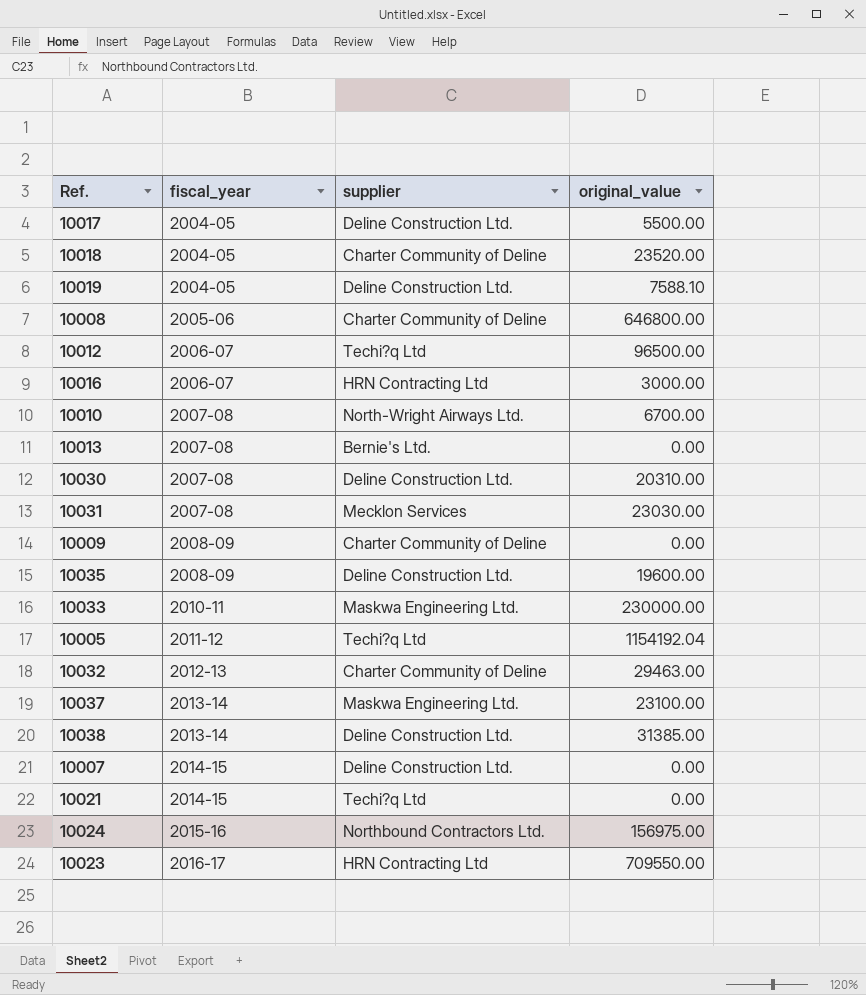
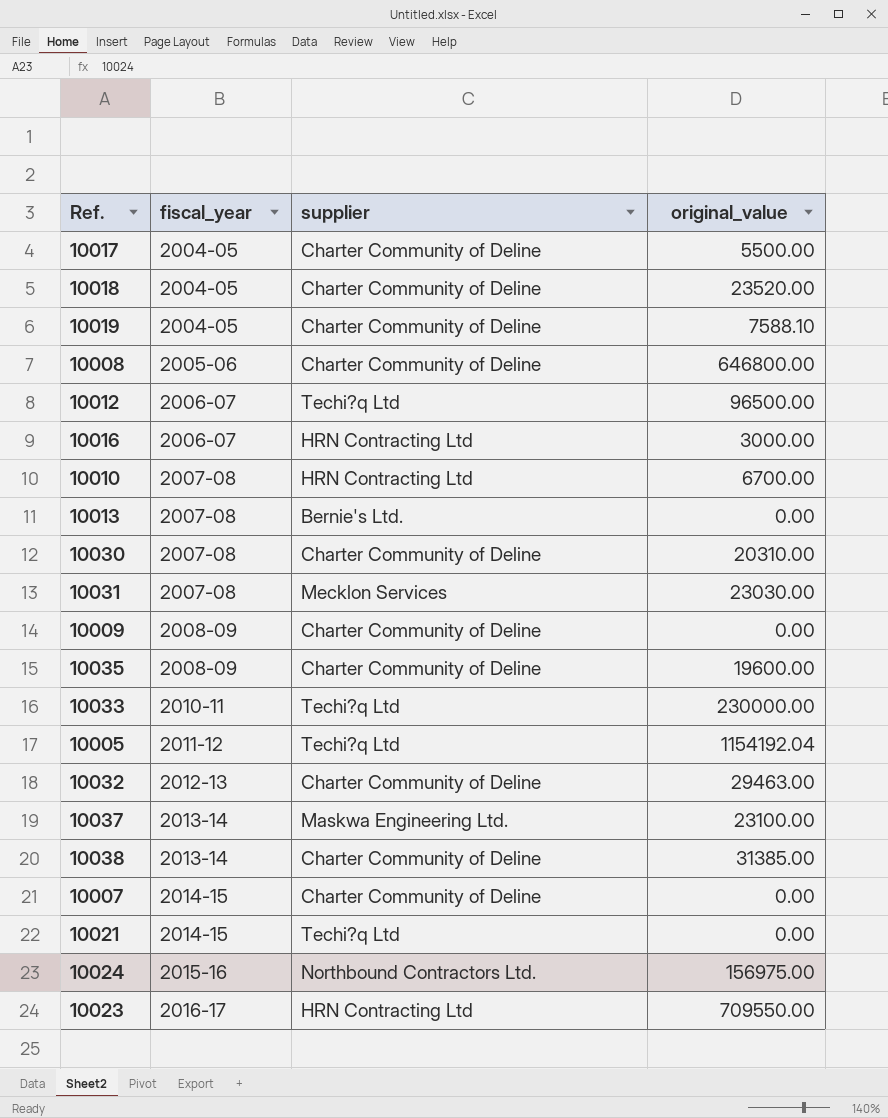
10017 | supplier: Deline Construction Ltd. -> Charter Community of Deline
10019 | supplier: Deline Construction Ltd. -> Charter Community of Deline
10010 | supplier: North-Wright Airways Ltd. -> HRN Contracting Ltd
10030 | supplier: Deline Construction Ltd. -> Charter Community of Deline
10035 | supplier: Deline Construction Ltd. -> Charter Community of Deline
10033 | supplier: Maskwa Engineering Ltd. -> Techi?q Ltd
10038 | supplier: Deline Construction Ltd. -> Charter Community of Deline
10007 | supplier: Deline Construction Ltd. -> Charter Community of Deline

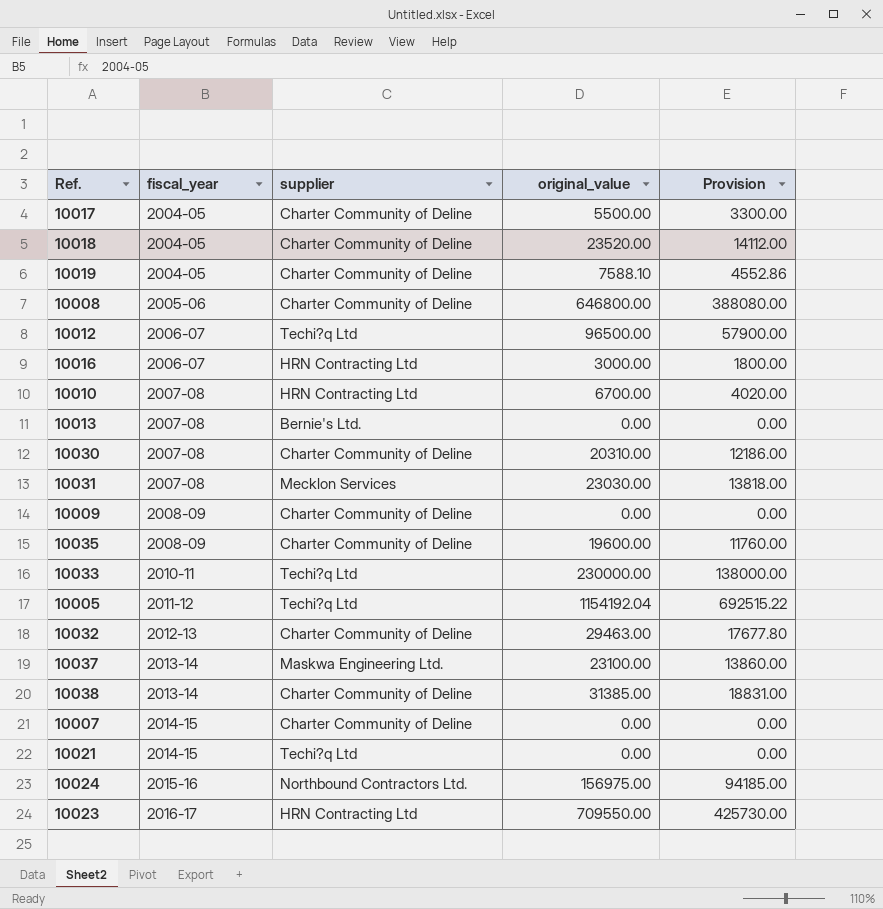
column Provision | formula: none -> [original_value] * 0.6

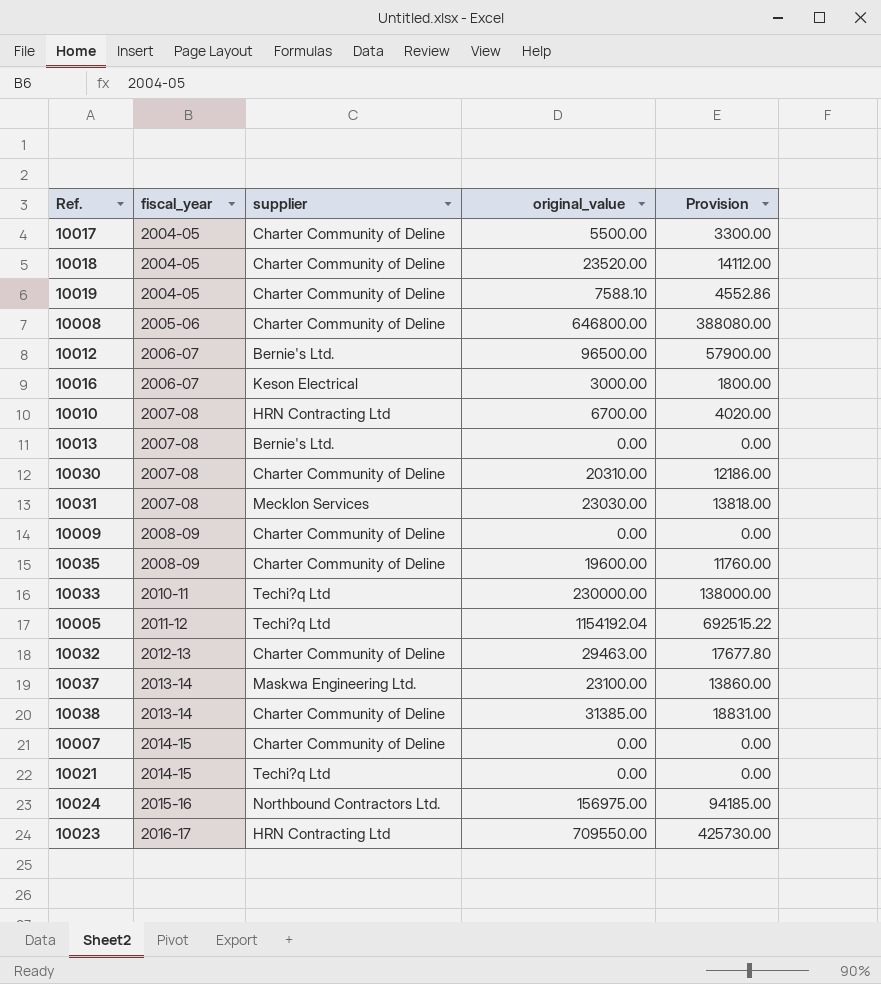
10012 | supplier: Techi?q Ltd -> Bernie's Ltd.
10016 | supplier: HRN Contracting Ltd -> Keson Electrical

